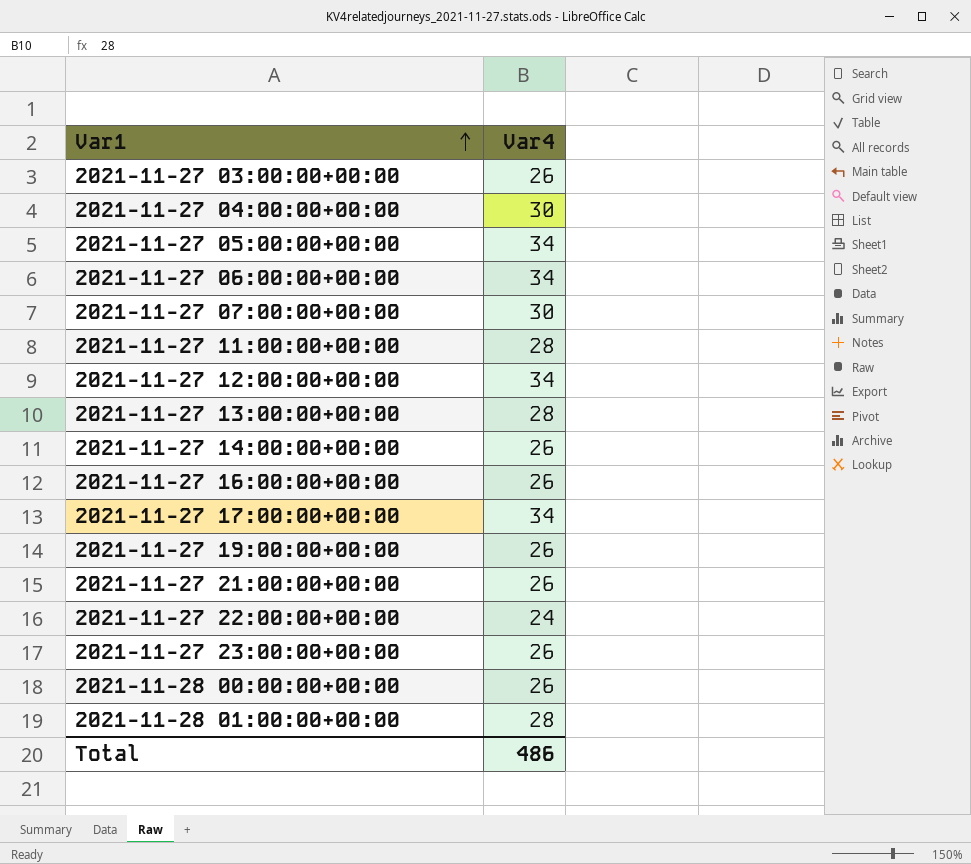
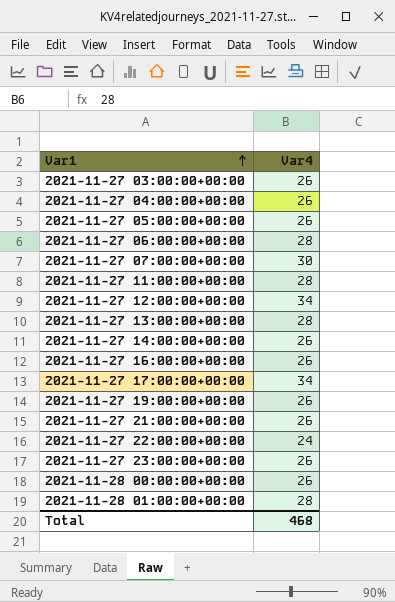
2021-11-27 04:00:00+00:00 | Var4: 30 -> 26
2021-11-27 05:00:00+00:00 | Var4: 34 -> 26
2021-11-27 06:00:00+00:00 | Var4: 34 -> 28
Total | Var4: 486 -> 468

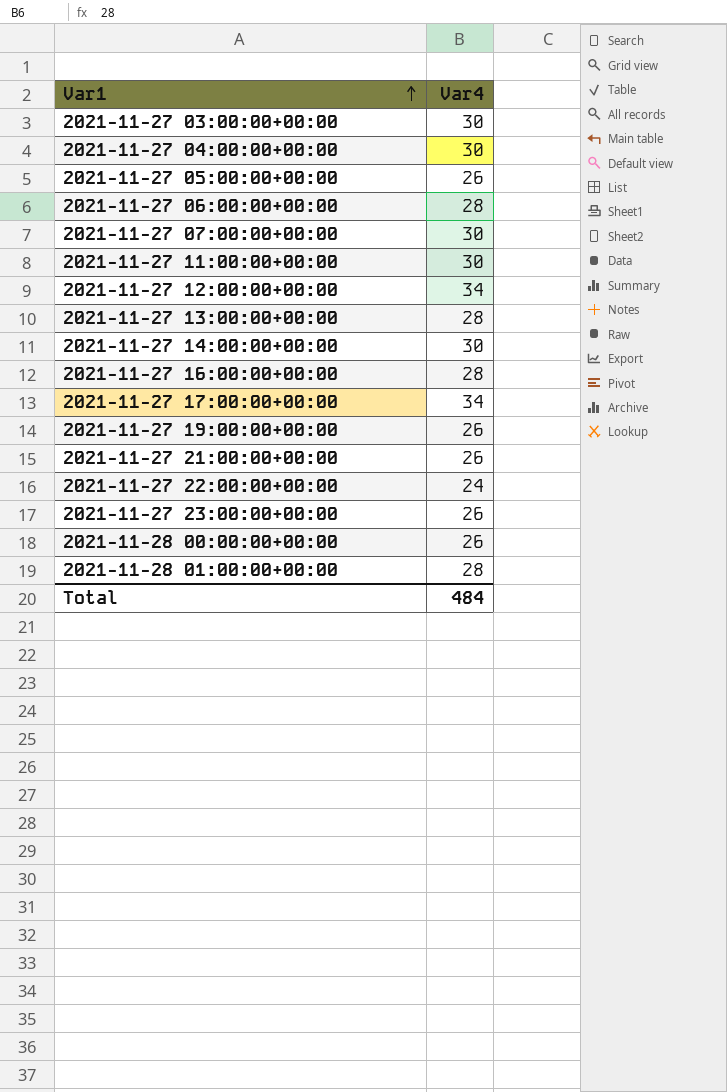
2021-11-27 03:00:00+00:00 | Var4: 26 -> 30
2021-11-27 04:00:00+00:00 | Var4: 26 -> 30
2021-11-27 11:00:00+00:00 | Var4: 28 -> 30
2021-11-27 14:00:00+00:00 | Var4: 26 -> 30
2021-11-27 16:00:00+00:00 | Var4: 26 -> 28
Total | Var4: 468 -> 484

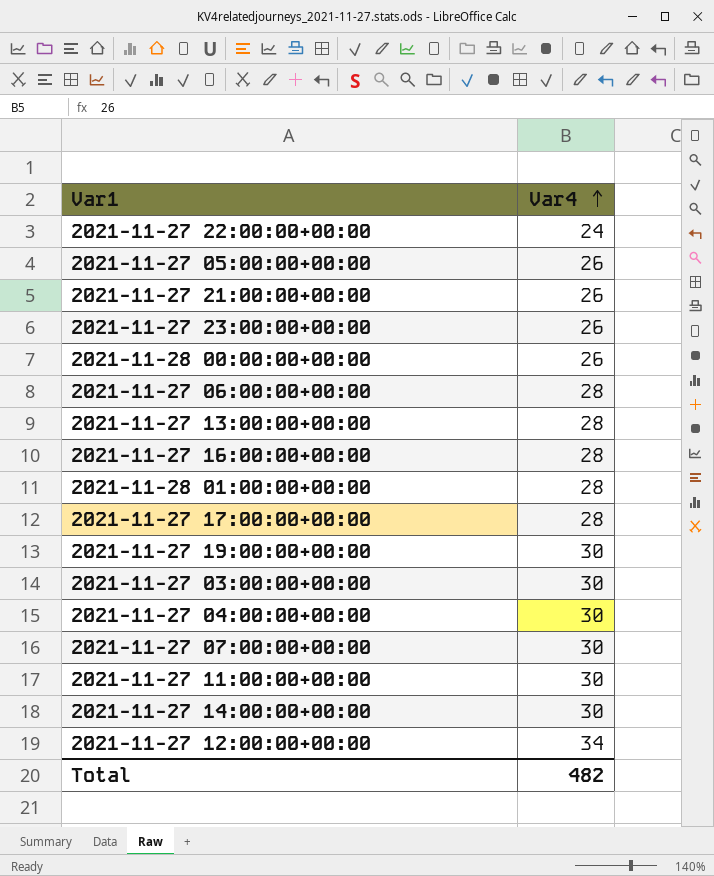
row order: Var1 ascending -> Var4 ascending
2021-11-27 17:00:00+00:00 | Var4: 34 -> 28
2021-11-27 19:00:00+00:00 | Var4: 26 -> 30
Total | Var4: 484 -> 482

